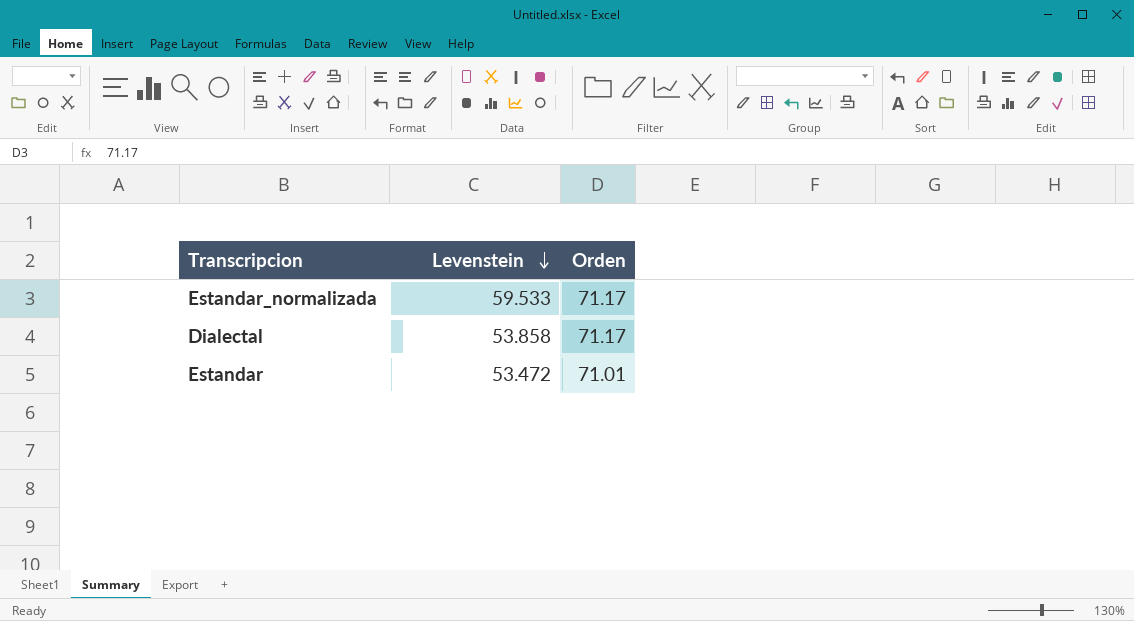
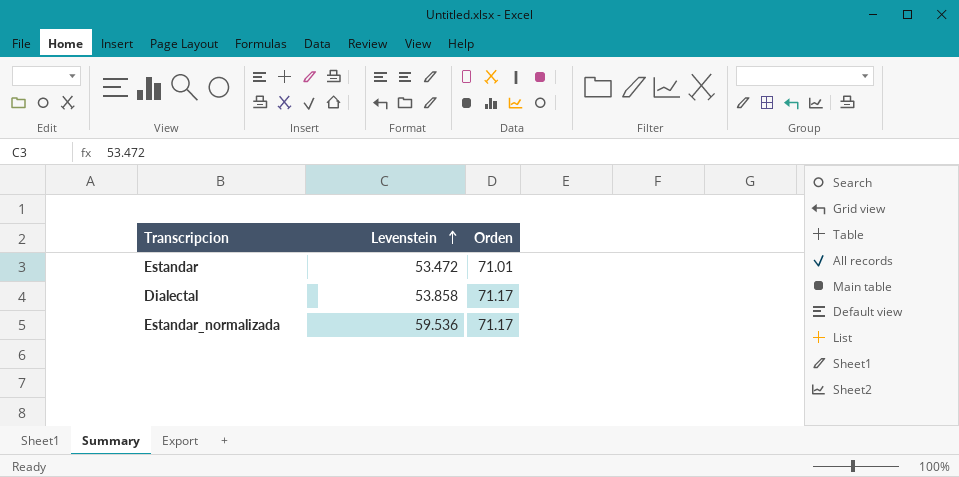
row order: Levenstein descending -> Levenstein ascending
Estandar_normalizada | Levenstein: 59.533 -> 59.536

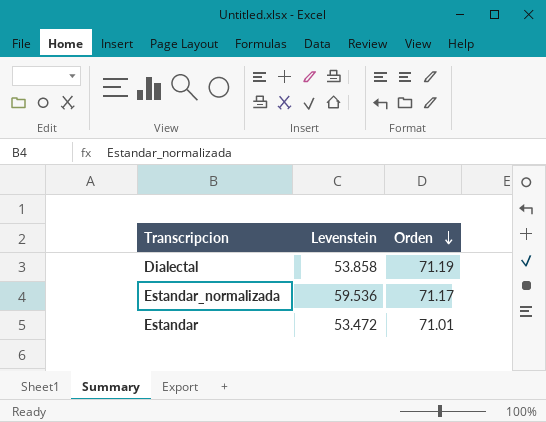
row order: Levenstein ascending -> Orden descending
Dialectal | Orden: 71.17 -> 71.19

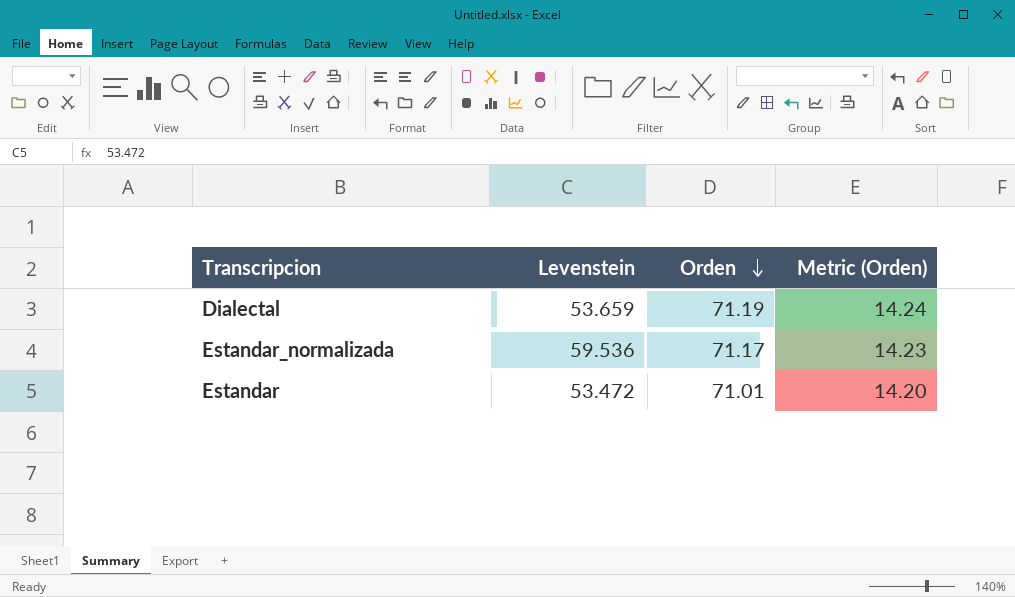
column Metric (Orden) | formula: none -> [Orden] * 0.2
Dialectal | Levenstein: 53.858 -> 53.659

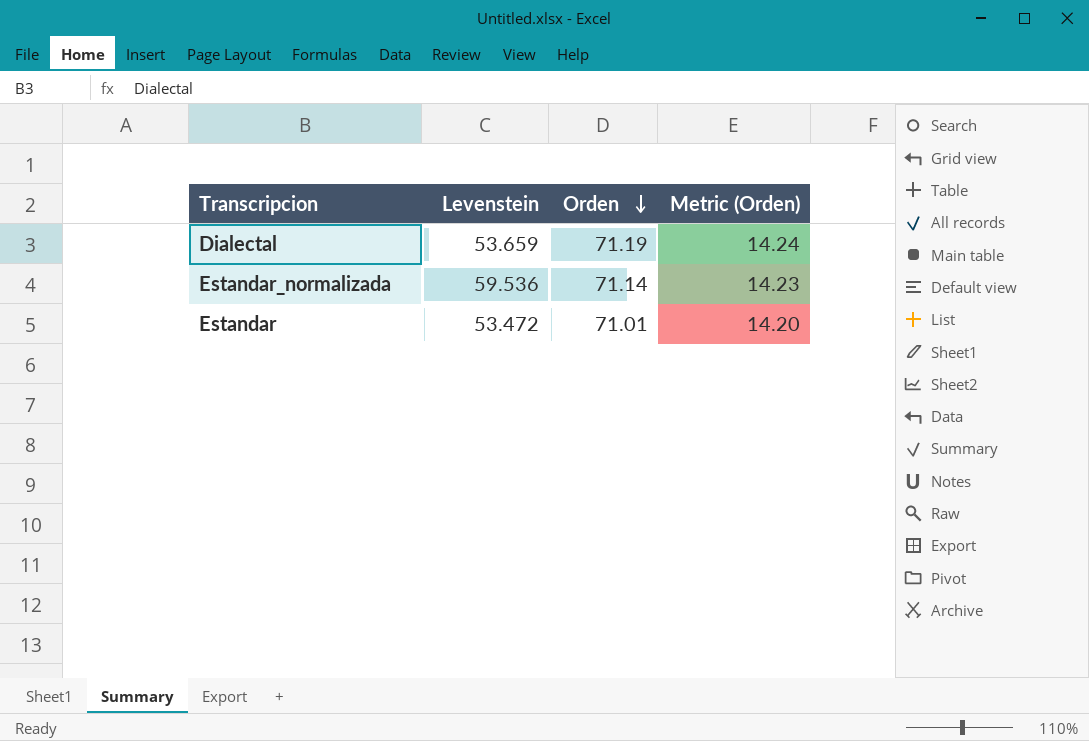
Estandar_normalizada | Orden: 71.17 -> 71.14

